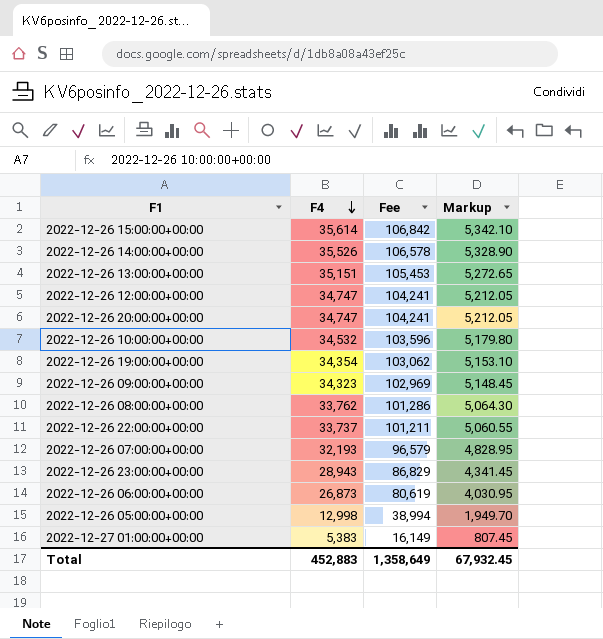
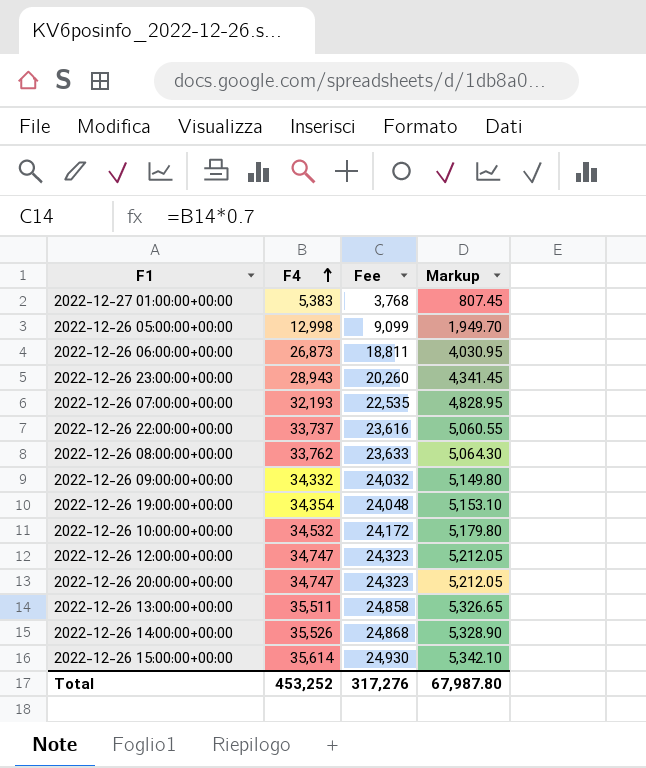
row order: F4 descending -> F4 ascending
column Fee | formula: [F4] * 3 -> [F4] * 0.7
2022-12-26 09:00:00+00:00 | F4: 34,323 -> 34,332
2022-12-26 09:00:00+00:00 | Markup: 5,148.45 -> 5,149.80
2022-12-26 13:00:00+00:00 | F4: 35,151 -> 35,511
2022-12-26 13:00:00+00:00 | Markup: 5,272.65 -> 5,326.65
Total | F4: 452,883 -> 453,252
Total | Fee: 1,358,649 -> 317,276
Total | Markup: 67,932.45 -> 67,987.80

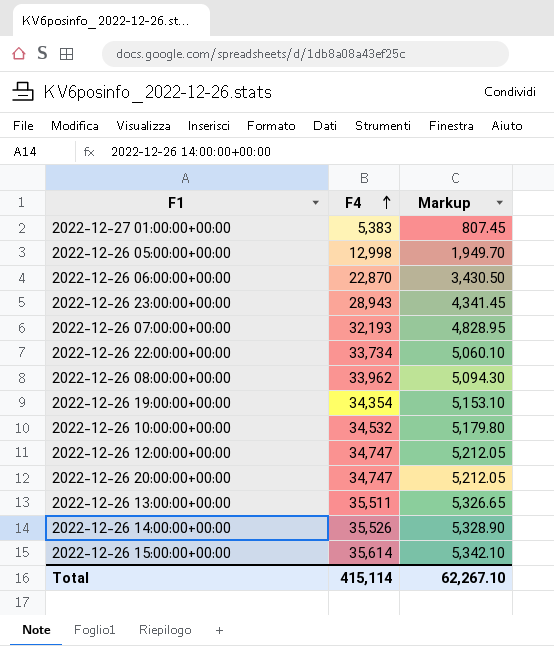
column Fee | formula: [F4] * 0.7 -> none
row 2022-12-26 09:00:00+00:00: 34,332 | 24,032 | 5,149.80 -> none
2022-12-26 06:00:00+00:00 | F4: 26,873 -> 22,870
2022-12-26 06:00:00+00:00 | Markup: 4,030.95 -> 3,430.50
2022-12-26 22:00:00+00:00 | F4: 33,737 -> 33,734
2022-12-26 22:00:00+00:00 | Markup: 5,060.55 -> 5,060.10
2022-12-26 08:00:00+00:00 | F4: 33,762 -> 33,962
2022-12-26 08:00:00+00:00 | Markup: 5,064.30 -> 5,094.30
Total | F4: 453,252 -> 415,114
Total | Markup: 67,987.80 -> 62,267.10

